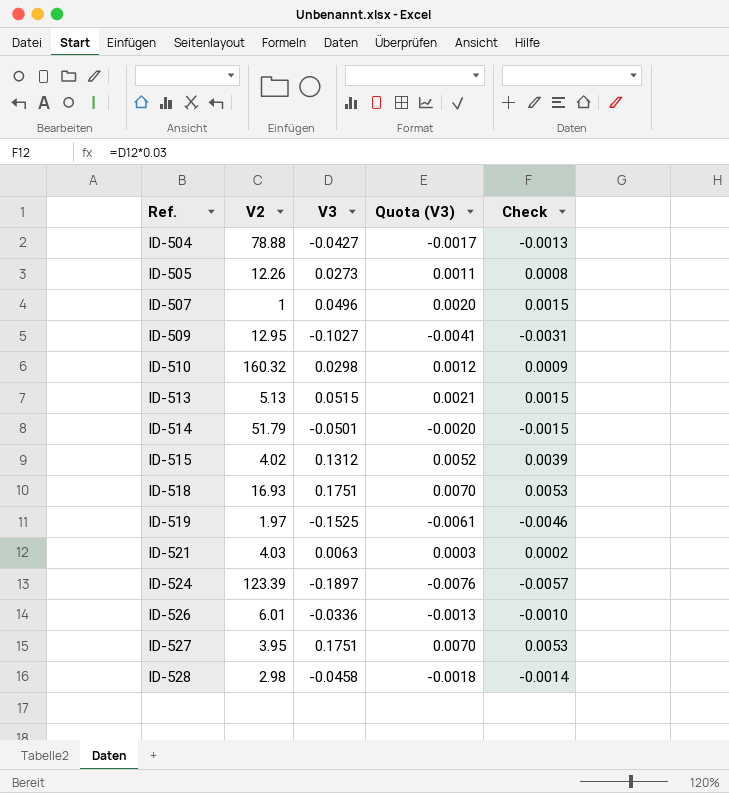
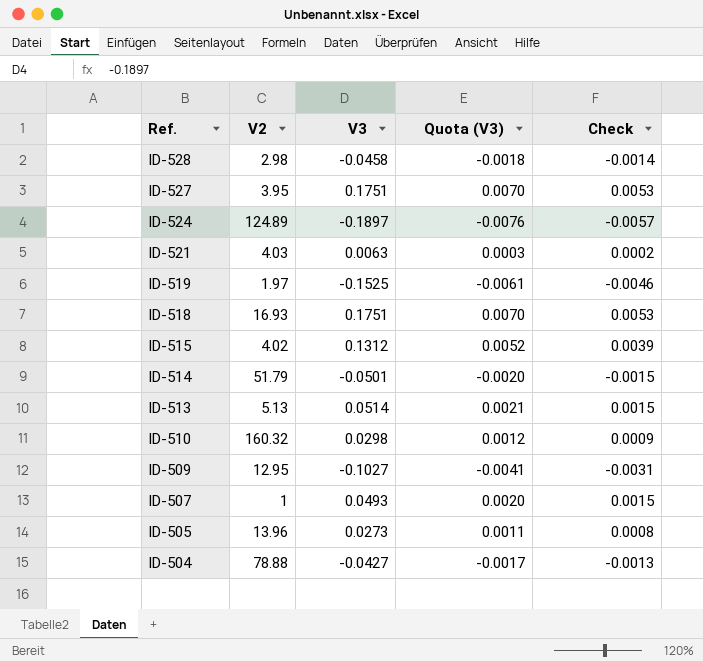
row order: Ref. ascending -> Ref. descending
row ID-526: 6.01 | -0.0336 | -0.0013 | -0.0010 -> none
ID-524 | V2: 123.39 -> 124.89
ID-513 | V3: 0.0515 -> 0.0514
ID-507 | V3: 0.0496 -> 0.0493
ID-505 | V2: 12.26 -> 13.96

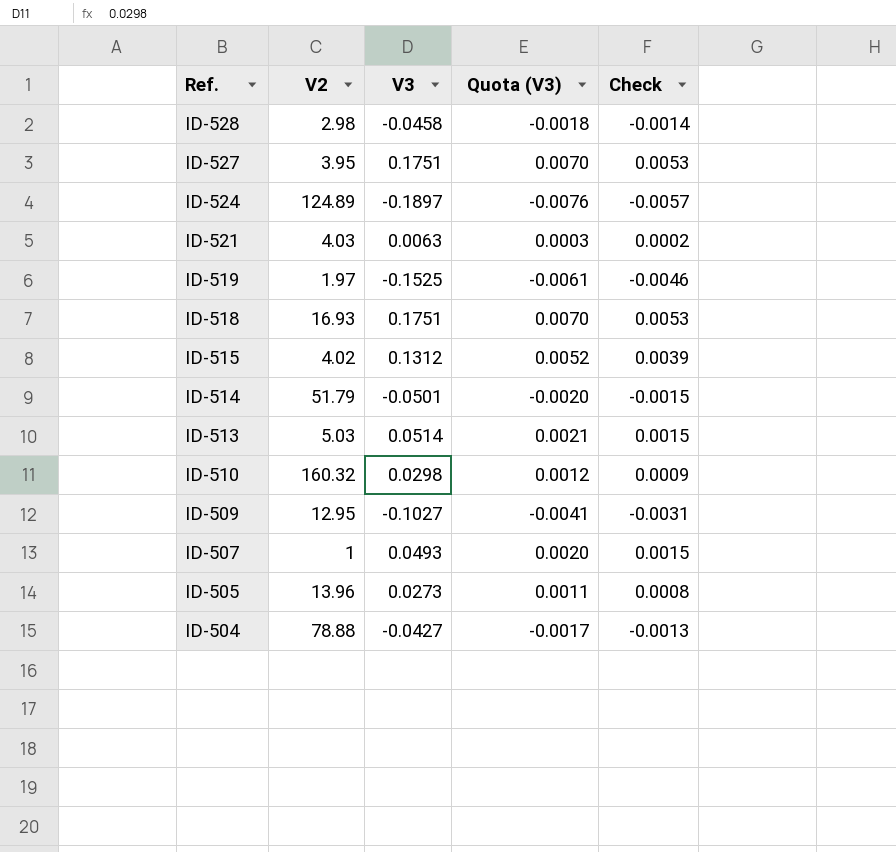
ID-513 | V2: 5.13 -> 5.03

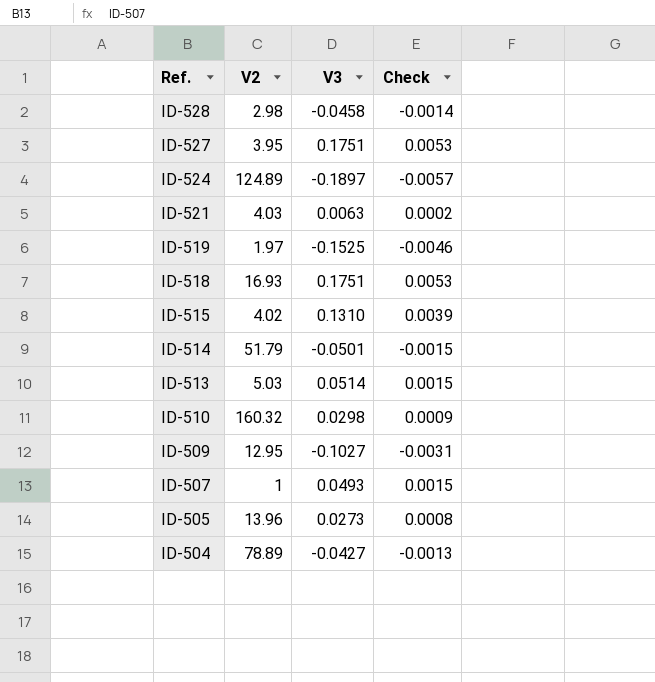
column Quota (V3) | formula: [V3] * 0.04 -> none
ID-515 | V3: 0.1312 -> 0.1310
ID-504 | V2: 78.88 -> 78.89

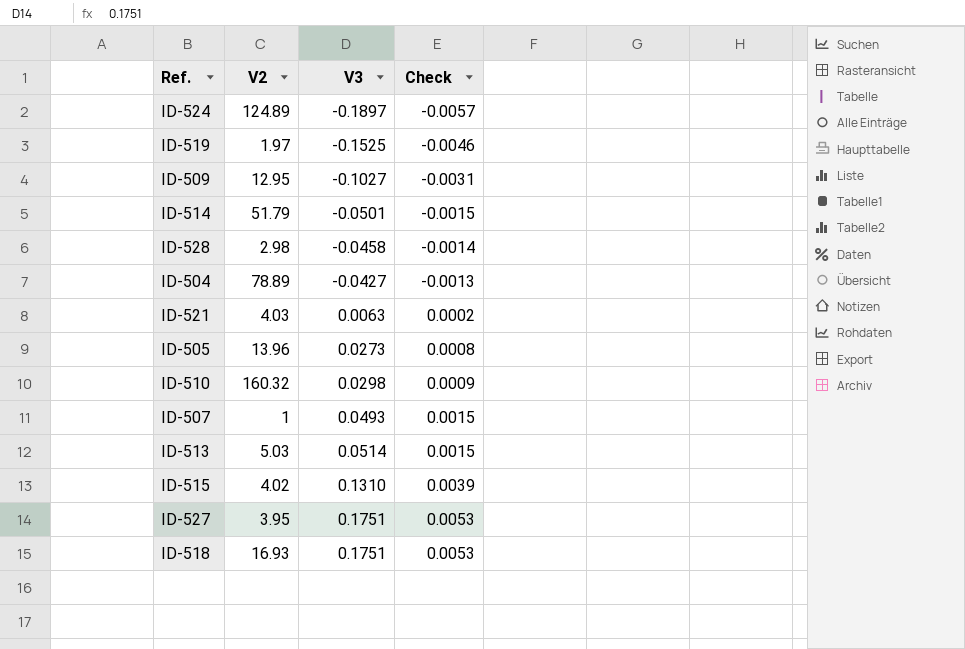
row order: Ref. descending -> V3 ascending

